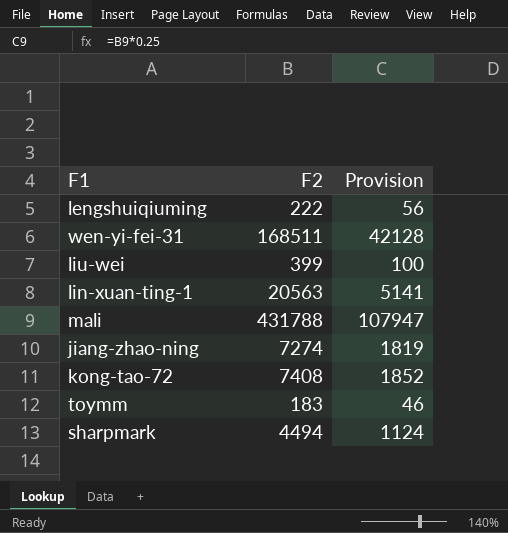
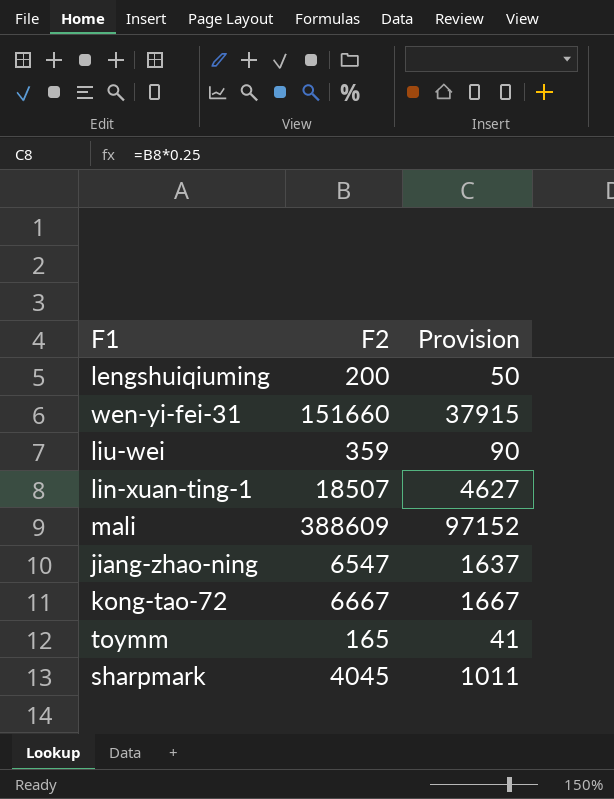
lengshuiqiuming | F2: 222 -> 200
lengshuiqiuming | Provision: 56 -> 50
wen-yi-fei-31 | F2: 168511 -> 151660
wen-yi-fei-31 | Provision: 42128 -> 37915
liu-wei | F2: 399 -> 359
liu-wei | Provision: 100 -> 90
lin-xuan-ting-1 | F2: 20563 -> 18507
lin-xuan-ting-1 | Provision: 5141 -> 4627
mali | F2: 431788 -> 388609
mali | Provision: 107947 -> 97152
jiang-zhao-ning | F2: 7274 -> 6547
jiang-zhao-ning | Provision: 1819 -> 1637
kong-tao-72 | F2: 7408 -> 6667
kong-tao-72 | Provision: 1852 -> 1667
toymm | F2: 183 -> 165
toymm | Provision: 46 -> 41
sharpmark | F2: 4494 -> 4045
sharpmark | Provision: 1124 -> 1011

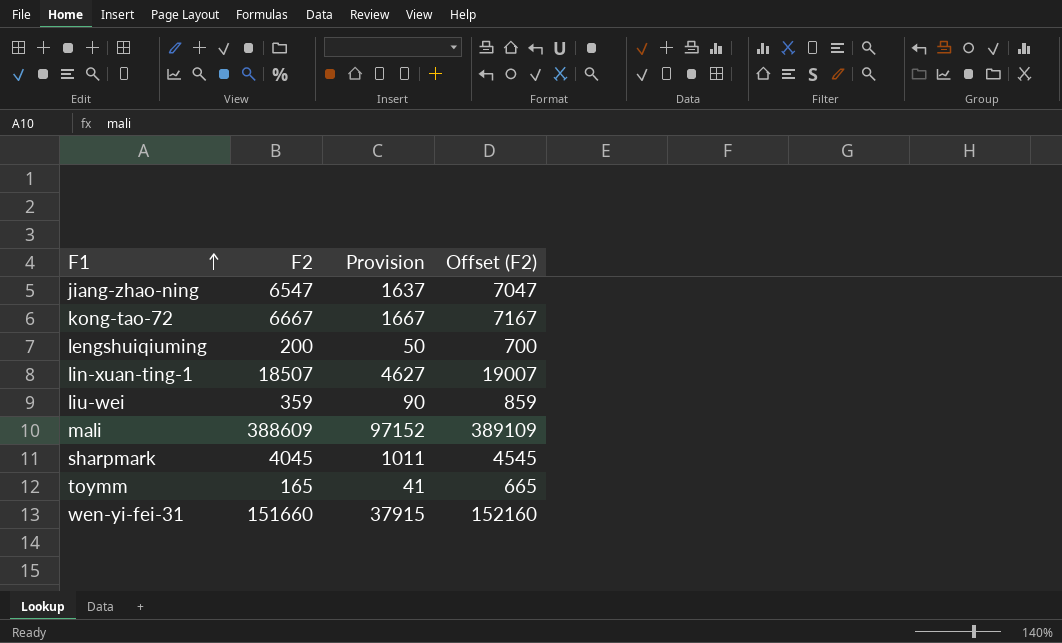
row order: none -> F1 ascending
column Offset (F2) | formula: none -> [F2] + 500

